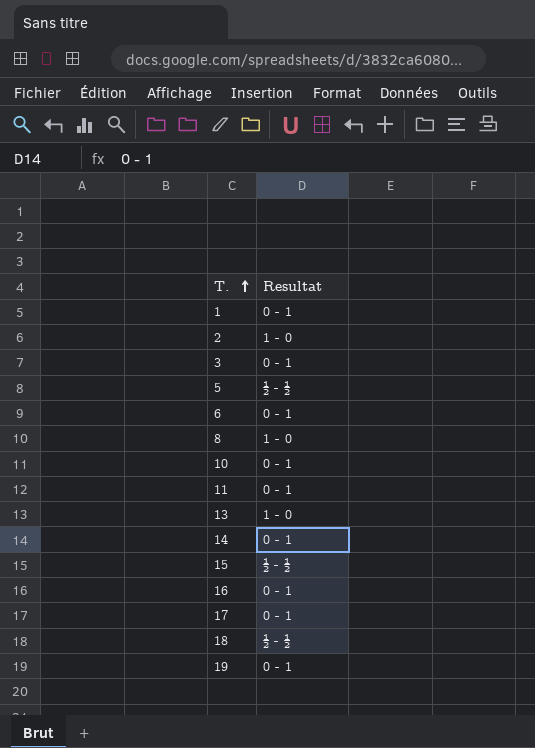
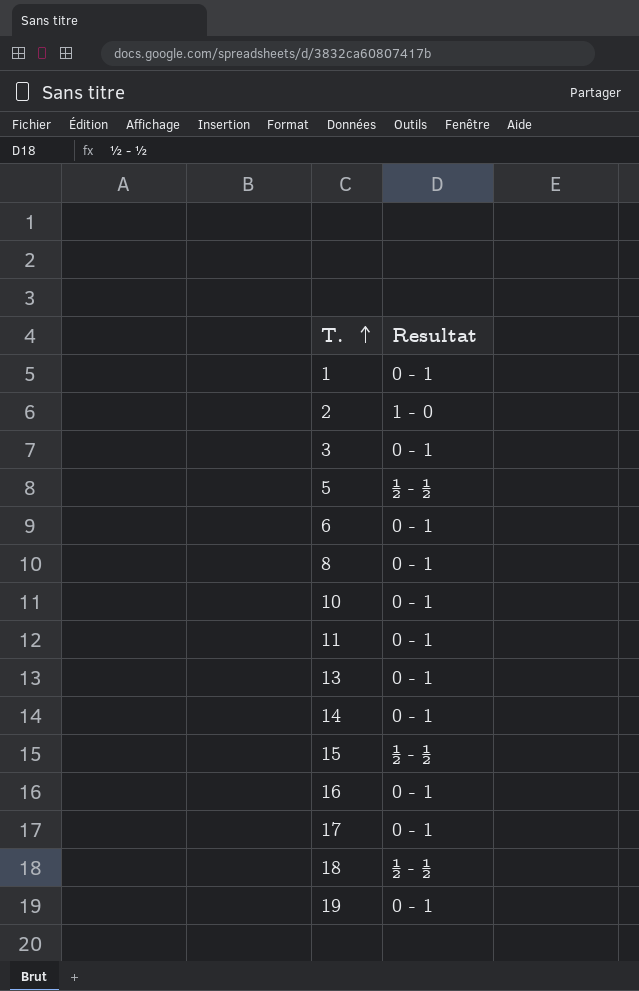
8 | Resultat: 1 - 0 -> 0 - 1
13 | Resultat: 1 - 0 -> 0 - 1

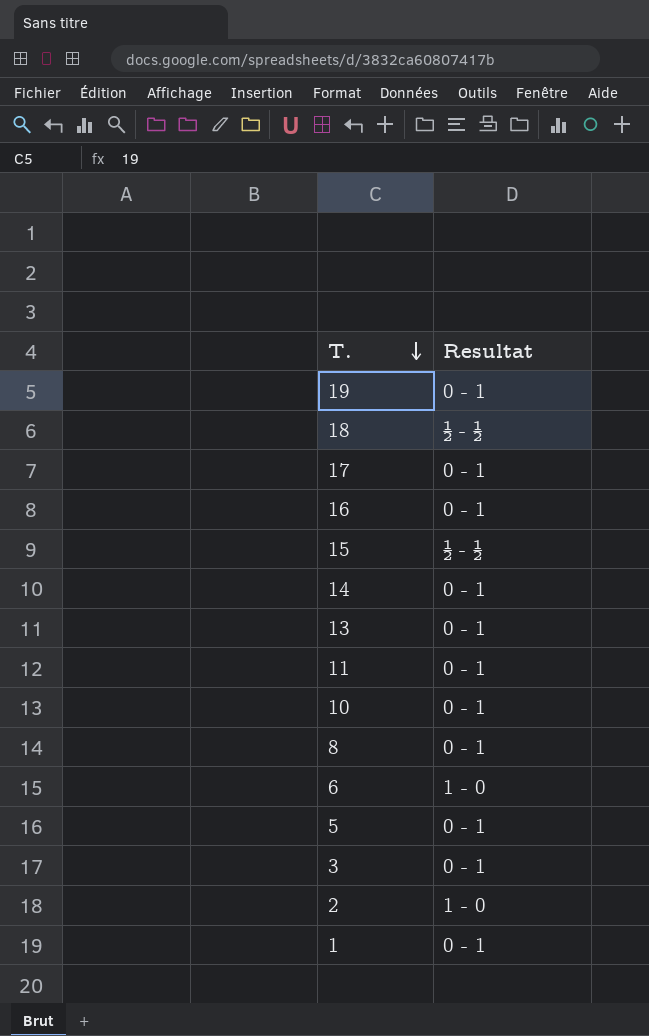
row order: T. ascending -> T. descending
6 | Resultat: 0 - 1 -> 1 - 0
5 | Resultat: ½ - ½ -> 0 - 1

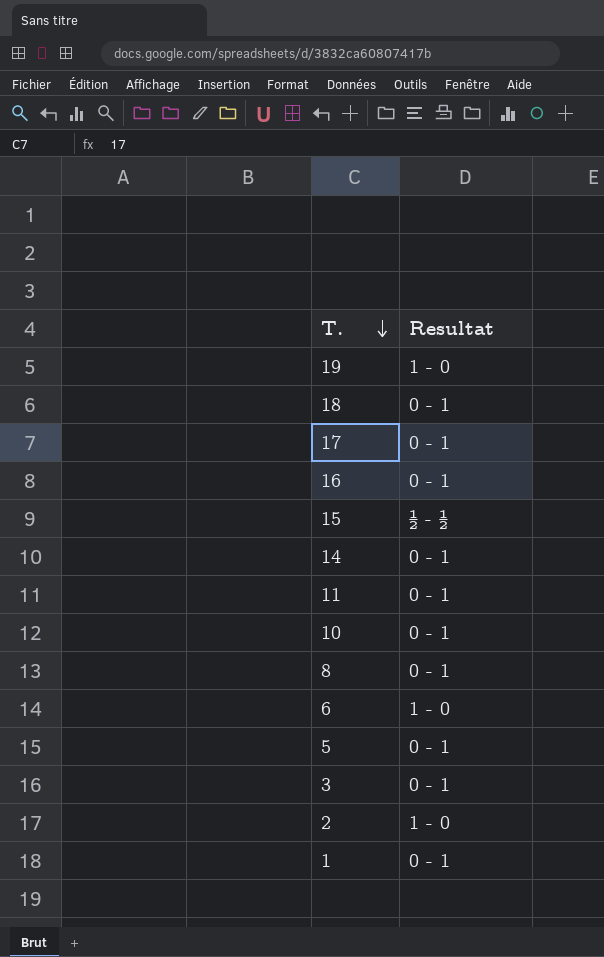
row 13: 0 - 1 -> none
19 | Resultat: 0 - 1 -> 1 - 0
18 | Resultat: ½ - ½ -> 0 - 1

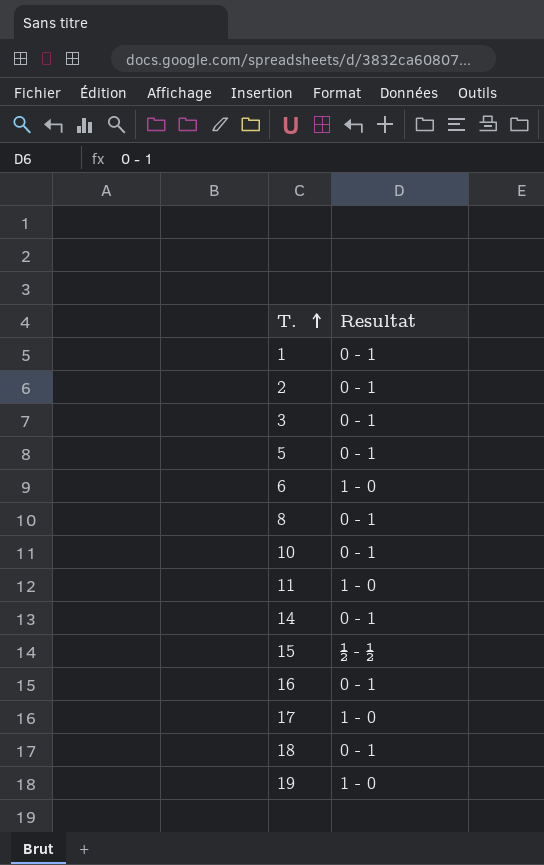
row order: T. descending -> T. ascending
2 | Resultat: 1 - 0 -> 0 - 1
11 | Resultat: 0 - 1 -> 1 - 0
17 | Resultat: 0 - 1 -> 1 - 0

